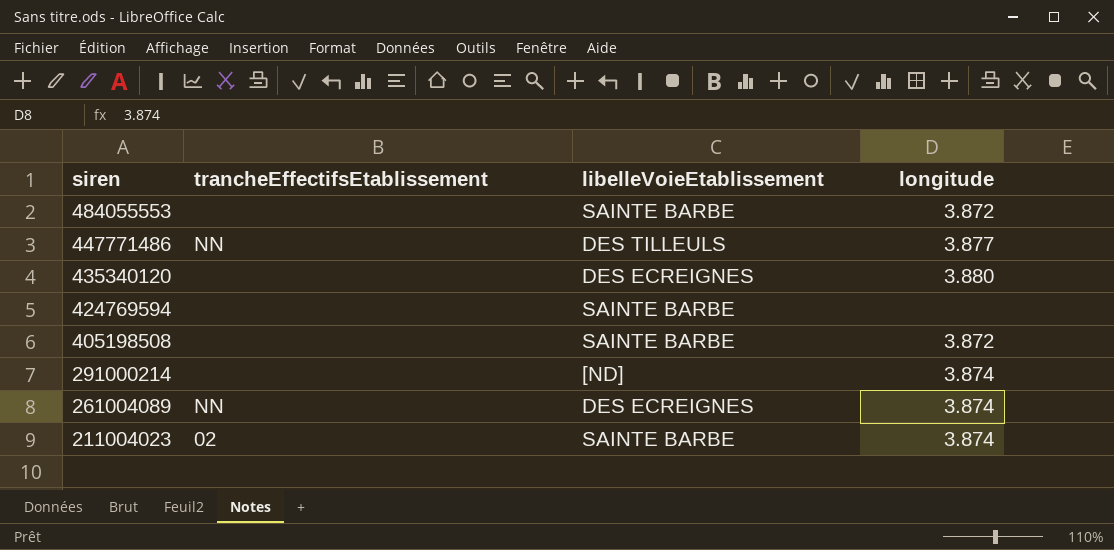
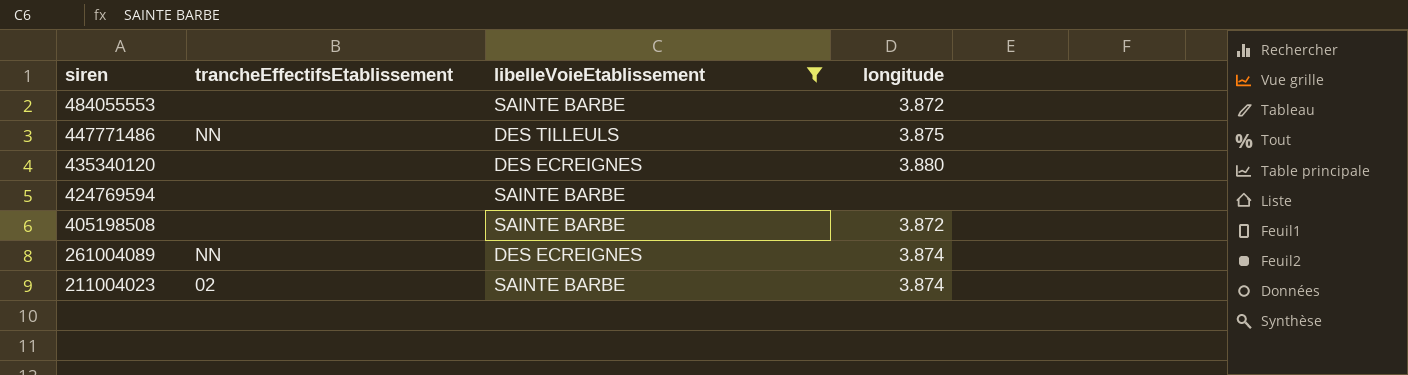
filter: none -> libelleVoieEtablissement != [ND]
447771486 | longitude: 3.877 -> 3.875

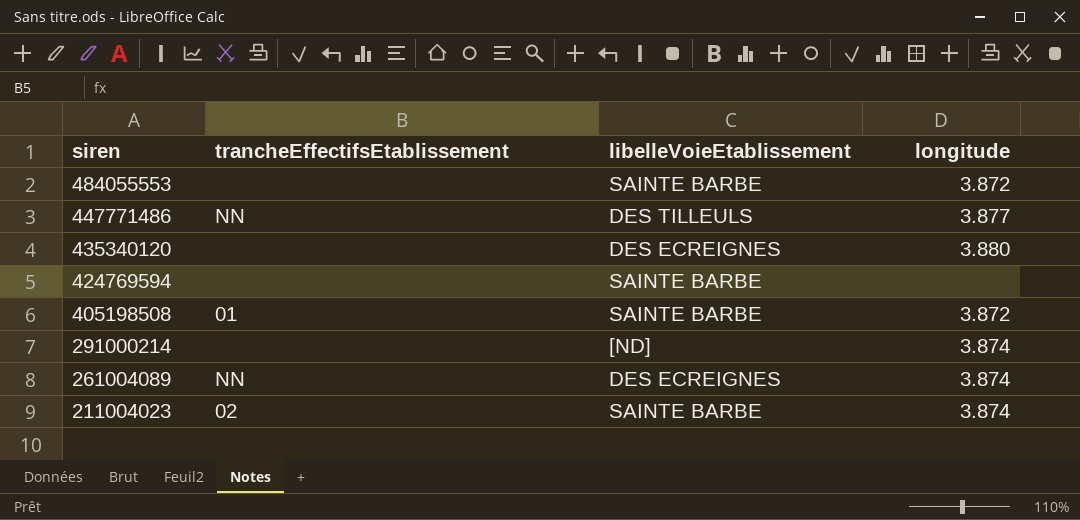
filter: libelleVoieEtablissement != [ND] -> none
447771486 | longitude: 3.875 -> 3.877
405198508 | trancheEffectifsEtablissement: none -> 01

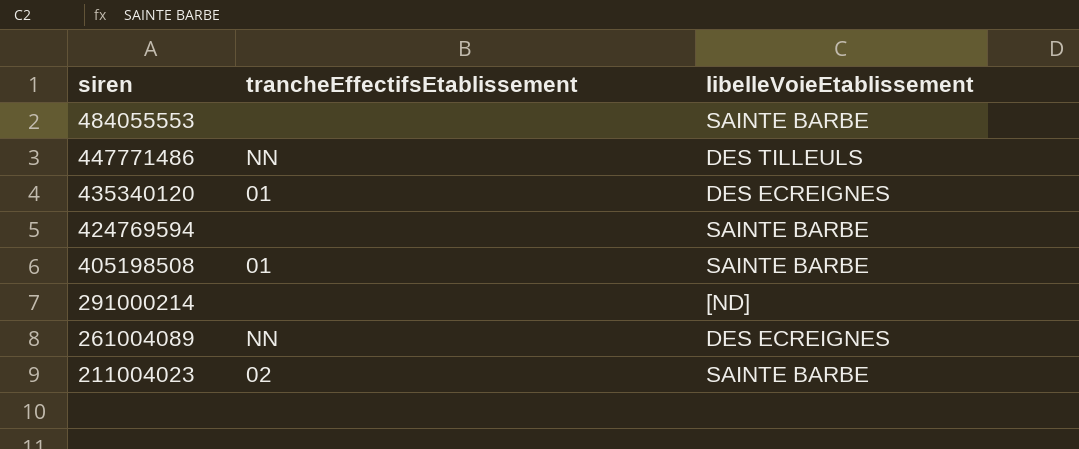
column longitude | position: 4 -> none
435340120 | trancheEffectifsEtablissement: none -> 01

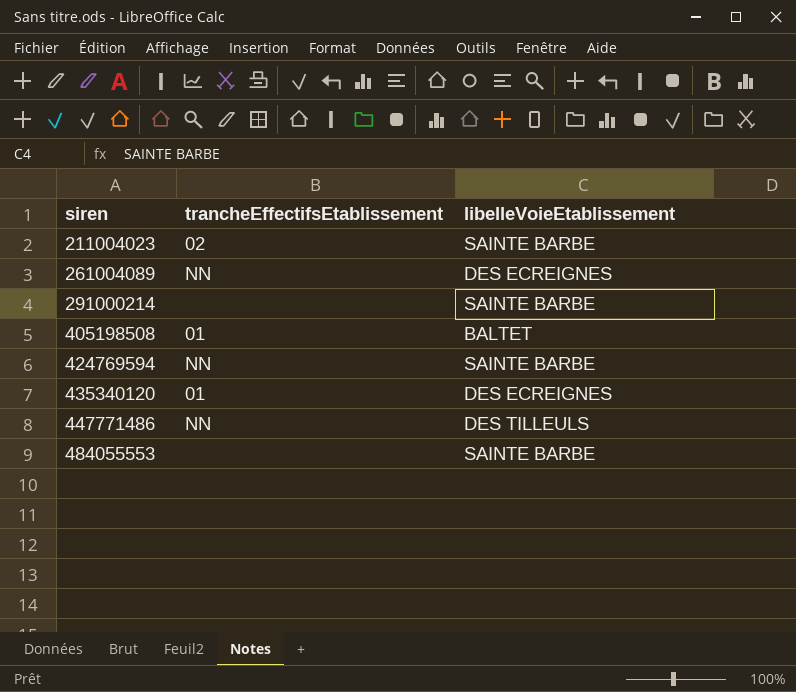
row order: siren descending -> siren ascending
291000214 | libelleVoieEtablissement: [ND] -> SAINTE BARBE
405198508 | libelleVoieEtablissement: SAINTE BARBE -> BALTET
424769594 | trancheEffectifsEtablissement: none -> NN

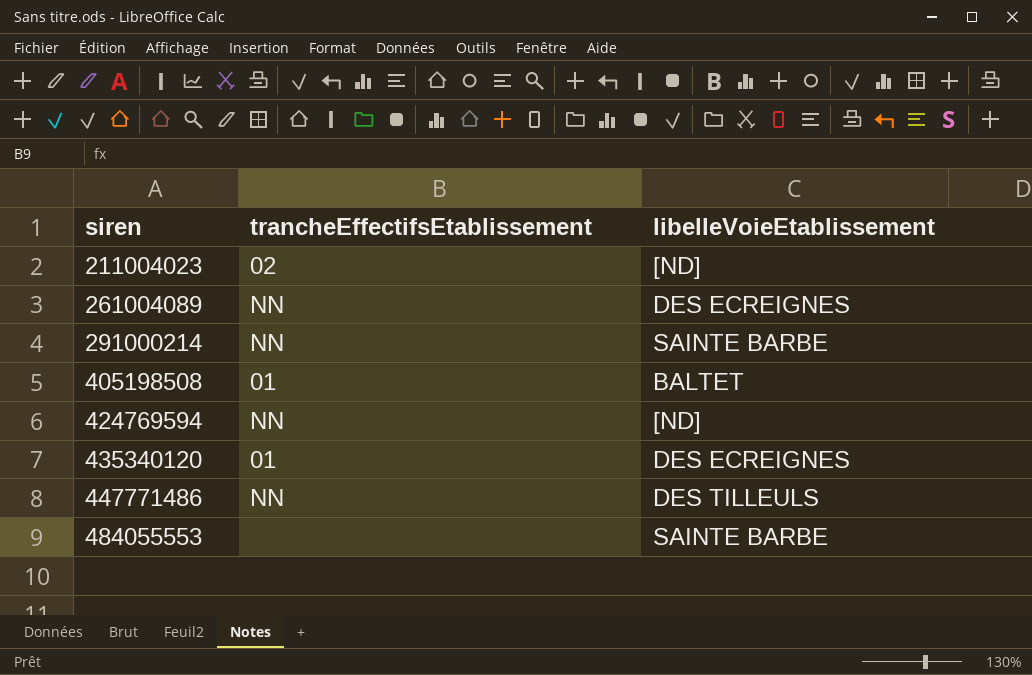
211004023 | libelleVoieEtablissement: SAINTE BARBE -> [ND]
291000214 | trancheEffectifsEtablissement: none -> NN
424769594 | libelleVoieEtablissement: SAINTE BARBE -> [ND]

